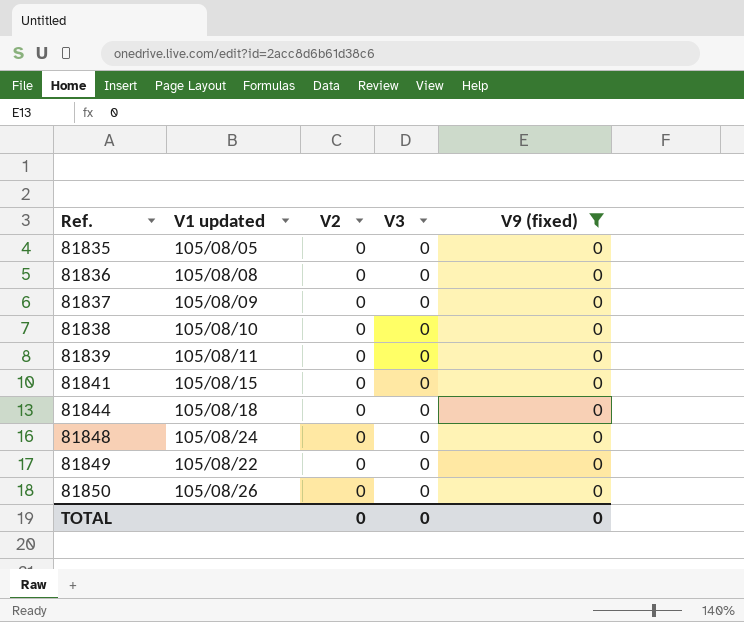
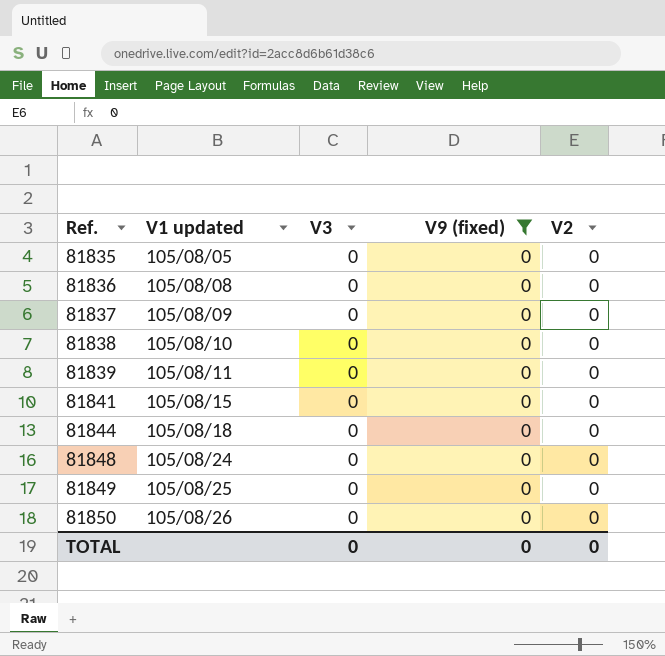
column V2 | position: 3 -> 5
81849 | V1 updated: 105/08/22 -> 105/08/25

